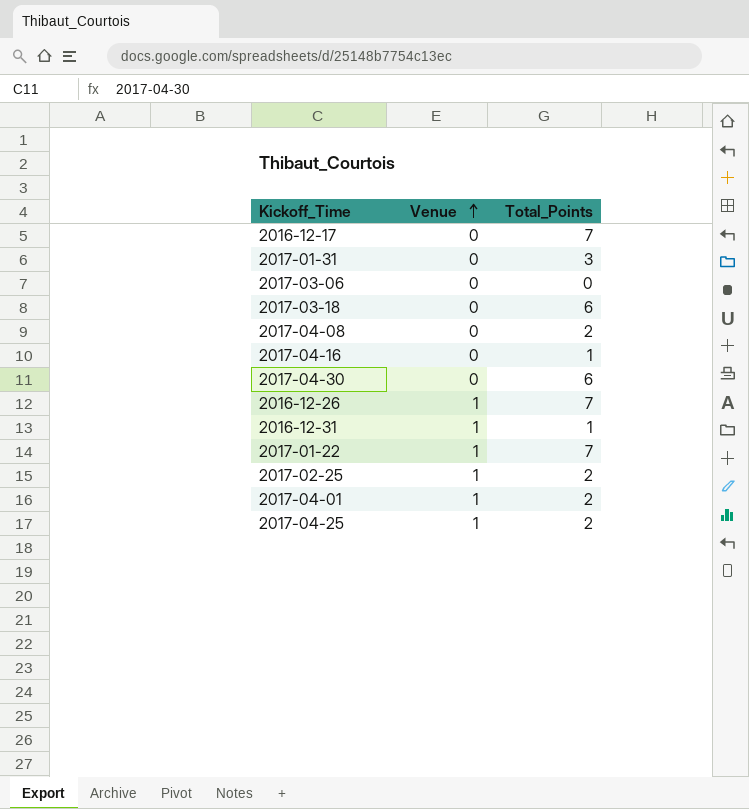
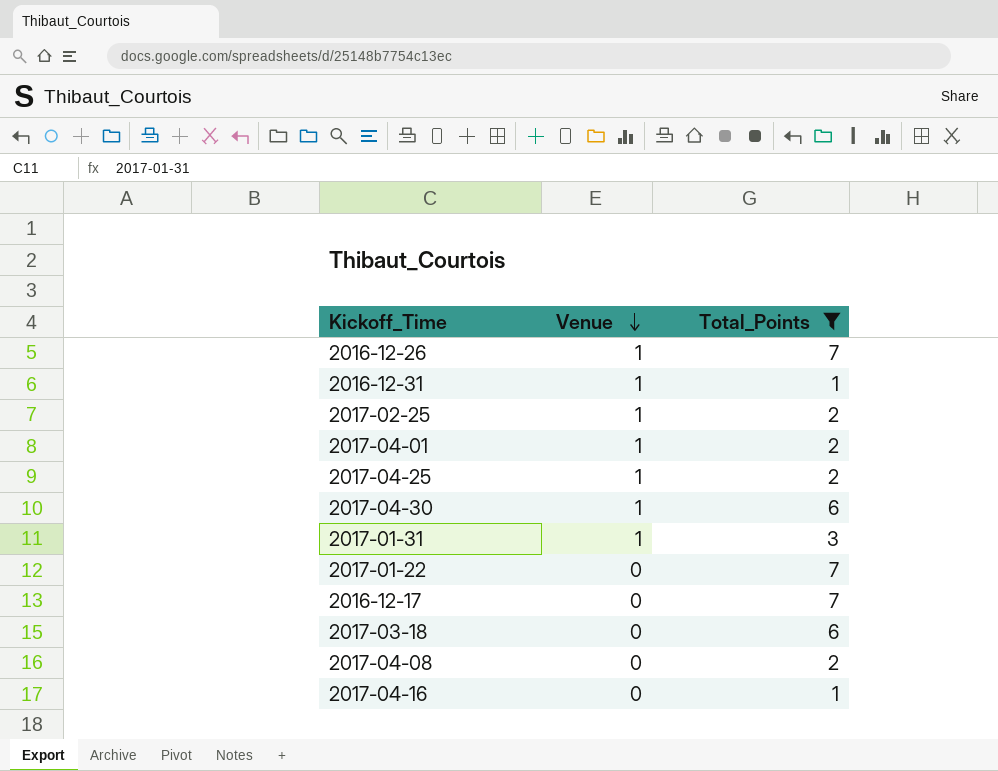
filter: none -> Total_Points != 0
row order: Venue ascending -> Venue descending
2017-04-30 | Venue: 0 -> 1
2017-01-31 | Venue: 0 -> 1
2017-01-22 | Venue: 1 -> 0

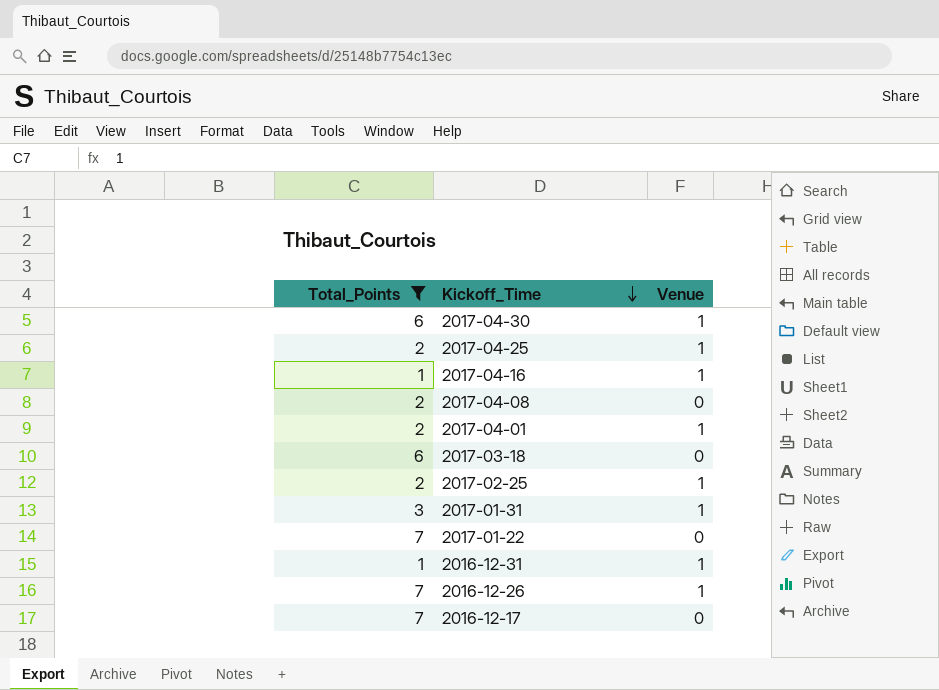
row order: Venue descending -> Kickoff_Time descending
column Total_Points | position: 3 -> 1
2017-04-16 | Venue: 0 -> 1

